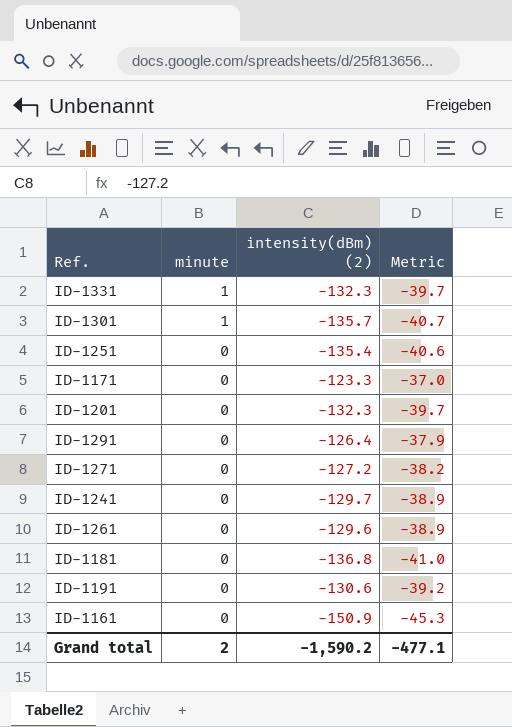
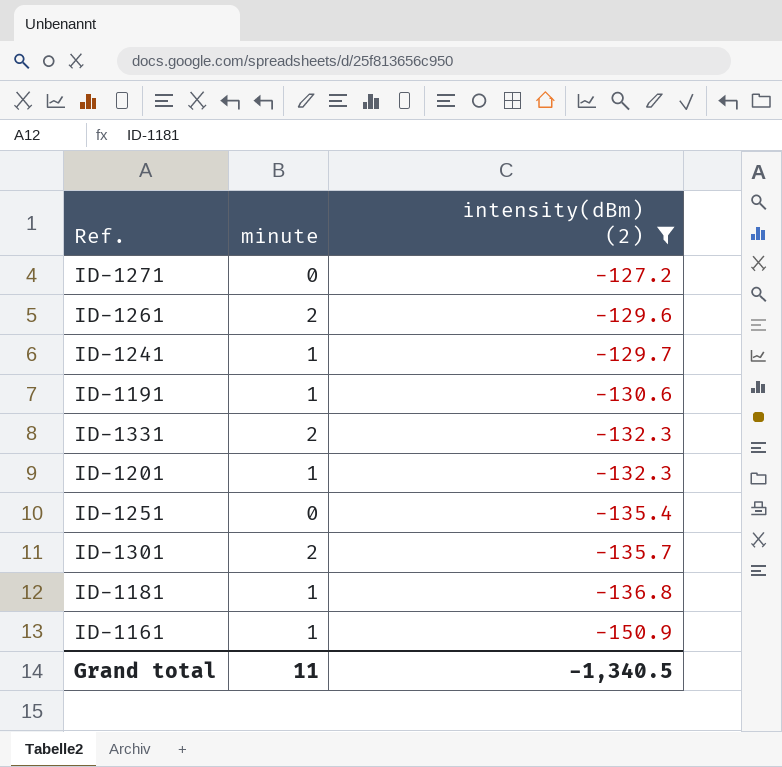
filter: none -> intensity(dBm) (2) <= -127.2
row order: minute descending -> intensity(dBm) (2) descending
column Metric | formula: [intensity(dBm) (2)] * 0.3 -> none
ID-1261 | minute: 0 -> 2
ID-1241 | minute: 0 -> 1
ID-1191 | minute: 0 -> 1
ID-1331 | minute: 1 -> 2
ID-1201 | minute: 0 -> 1
ID-1301 | minute: 1 -> 2
ID-1181 | minute: 0 -> 1
ID-1161 | minute: 0 -> 1
Grand total | minute: 2 -> 11
Grand total | intensity(dBm) (2): -1,590.2 -> -1,340.5

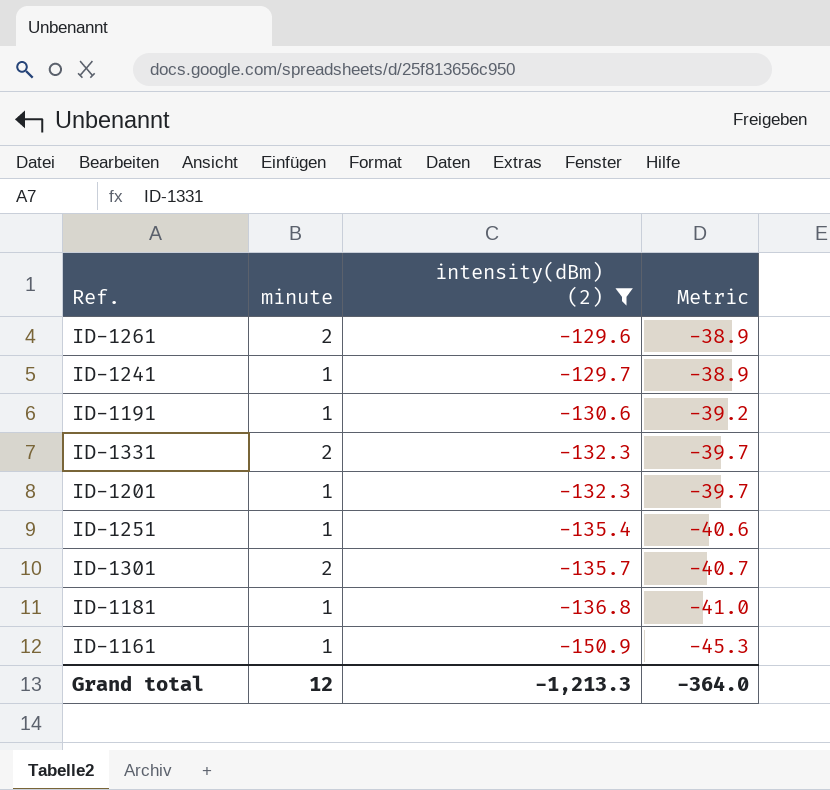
column Metric | formula: none -> [intensity(dBm) (2)] * 0.3
row ID-1271: 0 | -127.2 -> none
ID-1251 | minute: 0 -> 1
Grand total | minute: 11 -> 12
Grand total | intensity(dBm) (2): -1,340.5 -> -1,213.3

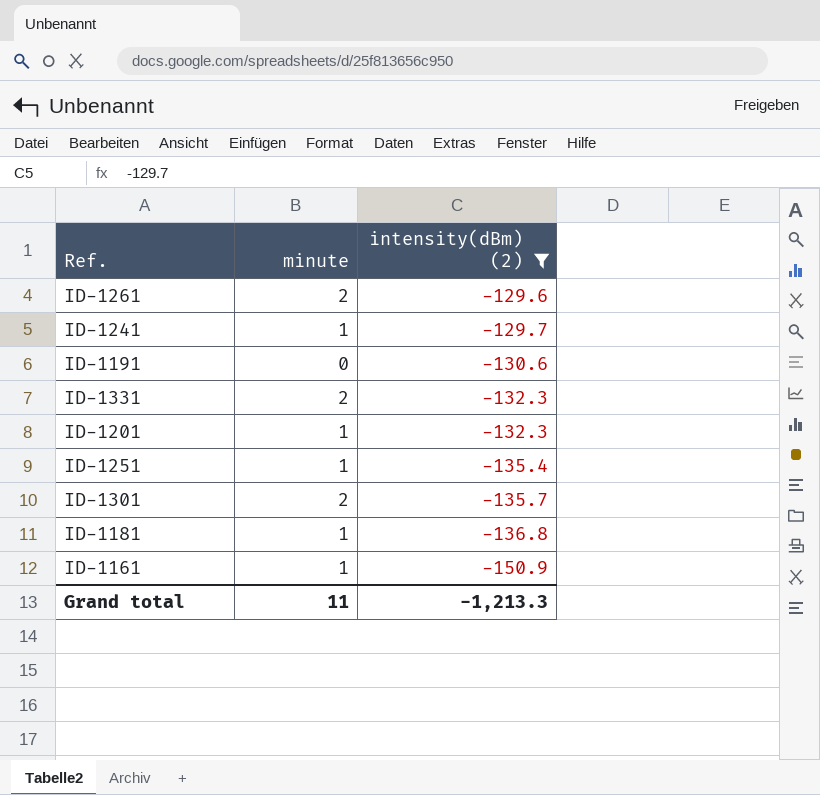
column Metric | formula: [intensity(dBm) (2)] * 0.3 -> none
ID-1191 | minute: 1 -> 0
Grand total | minute: 12 -> 11

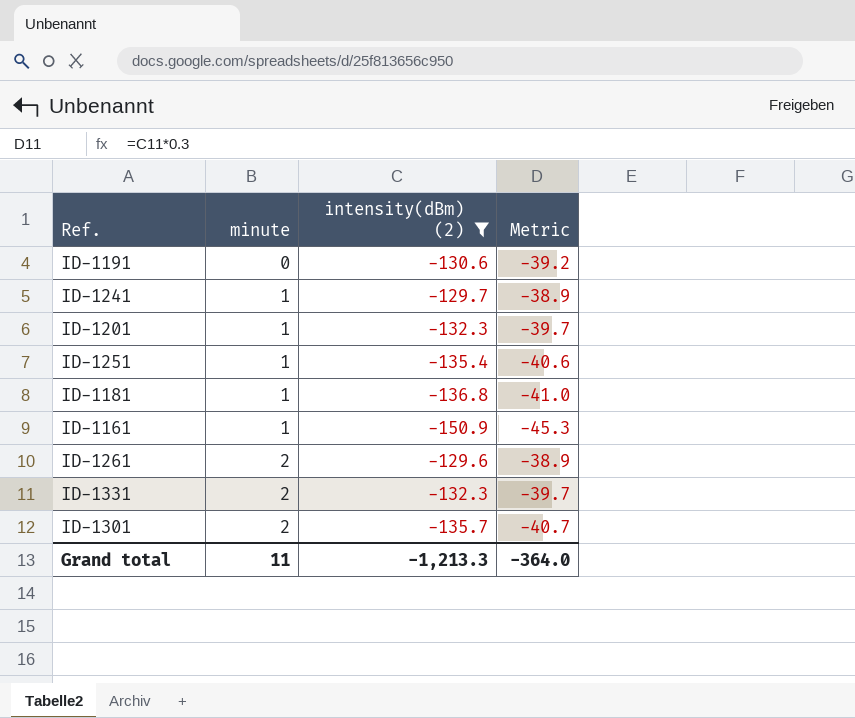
row order: intensity(dBm) (2) descending -> minute ascending
column Metric | formula: none -> [intensity(dBm) (2)] * 0.3

